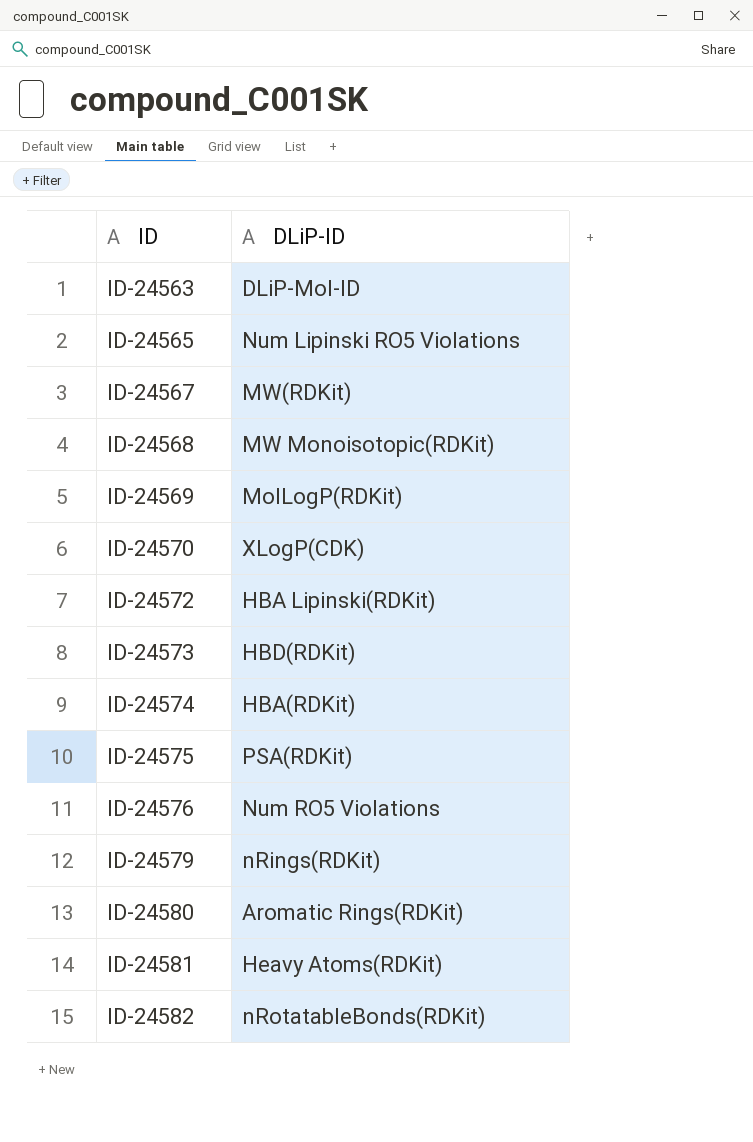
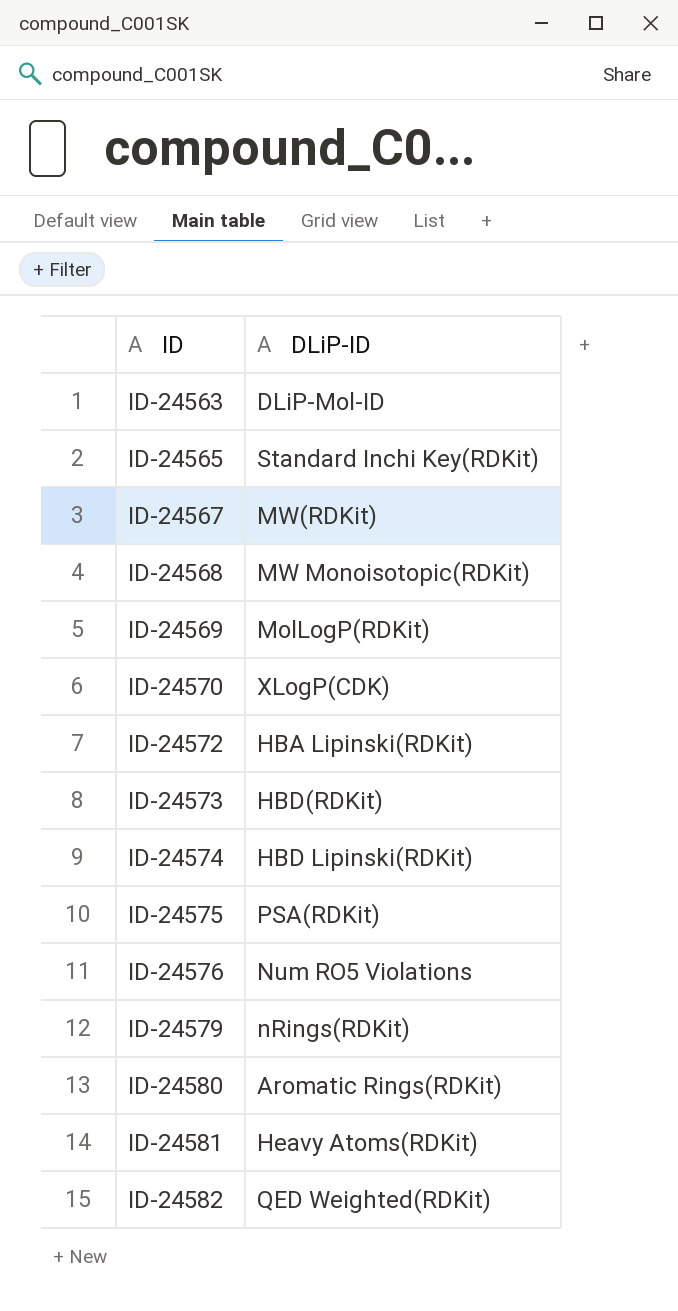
ID-24565 | DLiP-ID: Num Lipinski RO5 Violations -> Standard Inchi Key(RDKit)
ID-24574 | DLiP-ID: HBA(RDKit) -> HBD Lipinski(RDKit)
ID-24582 | DLiP-ID: nRotatableBonds(RDKit) -> QED Weighted(RDKit)

